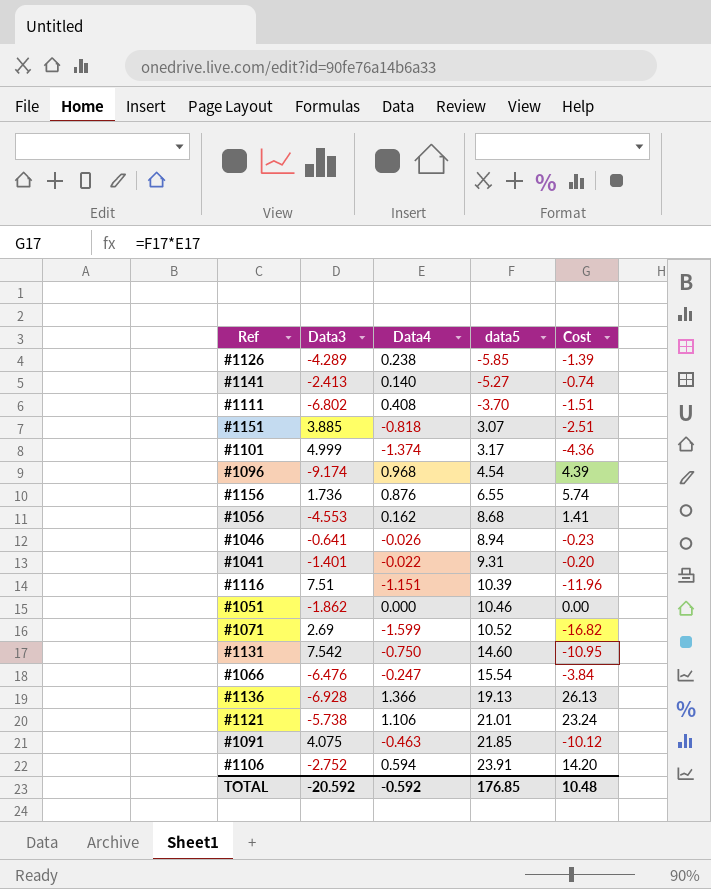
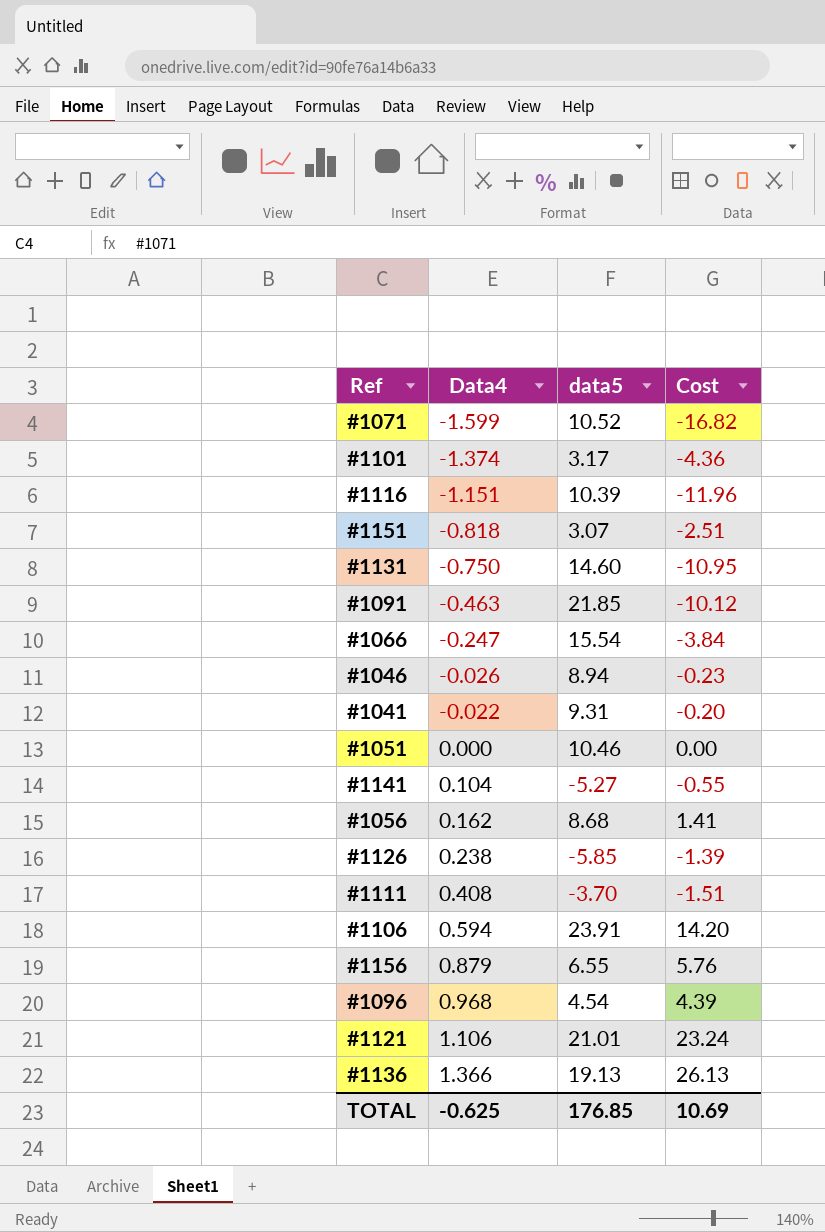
row order: data5 ascending -> Data4 ascending
column Data3 | position: 2 -> none
#1141 | Data4: 0.140 -> 0.104
#1141 | Cost: -0.74 -> -0.55
#1156 | Data4: 0.876 -> 0.879
#1156 | Cost: 5.74 -> 5.76
TOTAL | Data4: -0.592 -> -0.625
TOTAL | Cost: 10.48 -> 10.69

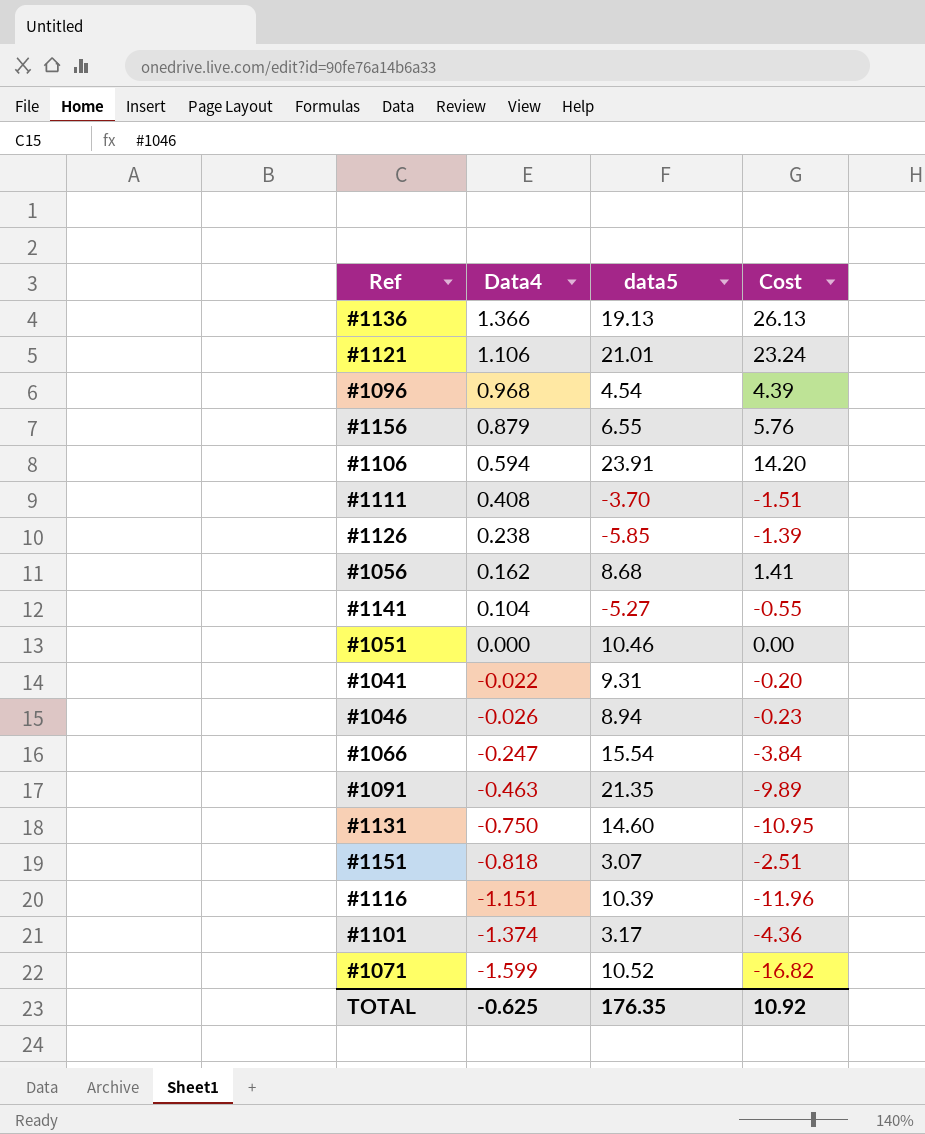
row order: Data4 ascending -> Data4 descending
#1091 | data5: 21.85 -> 21.35
#1091 | Cost: -10.12 -> -9.89
TOTAL | data5: 176.85 -> 176.35
TOTAL | Cost: 10.69 -> 10.92

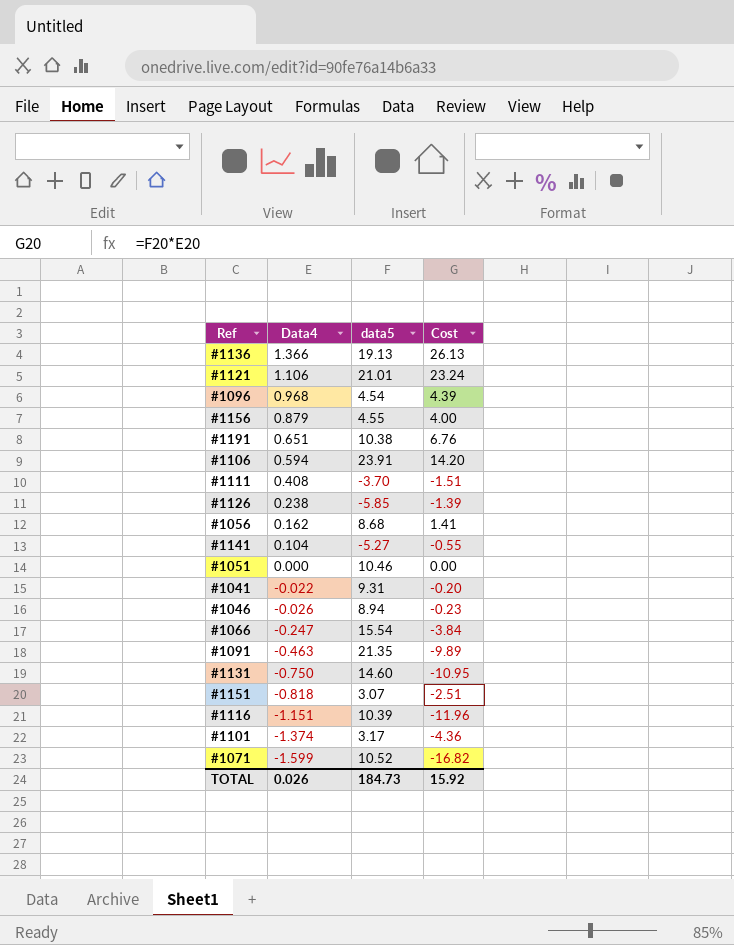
#1156 | data5: 6.55 -> 4.55
#1156 | Cost: 5.76 -> 4.00
row #1191: none -> 0.651 | 10.38 | 6.76
TOTAL | Data4: -0.625 -> 0.026
TOTAL | data5: 176.35 -> 184.73
TOTAL | Cost: 10.92 -> 15.92

